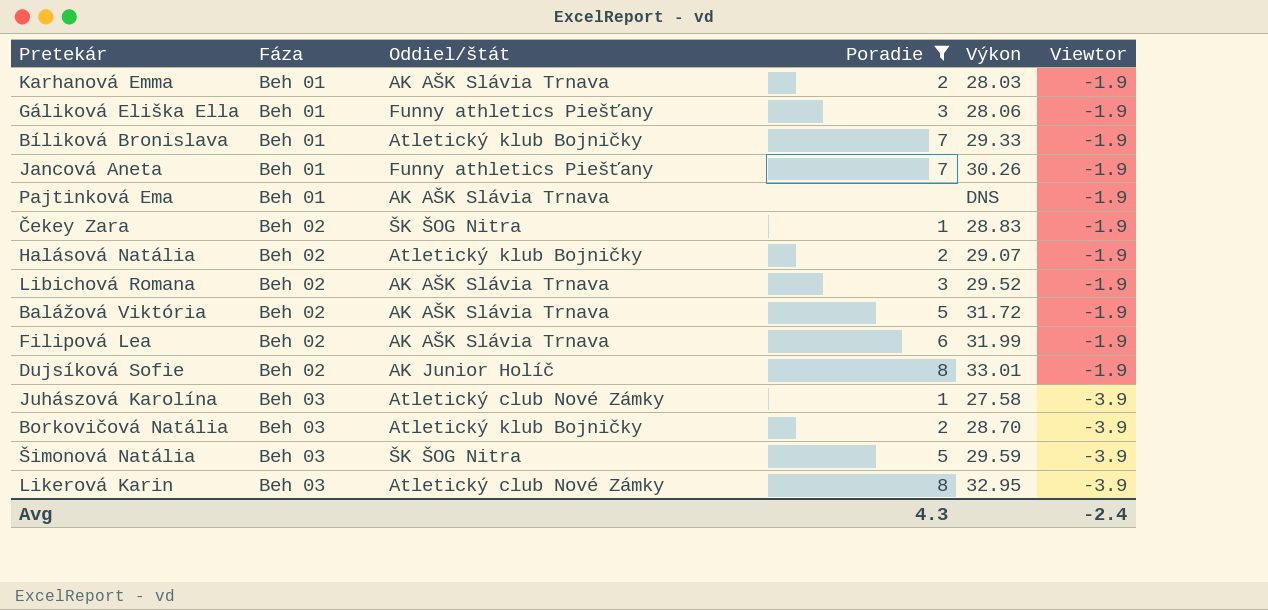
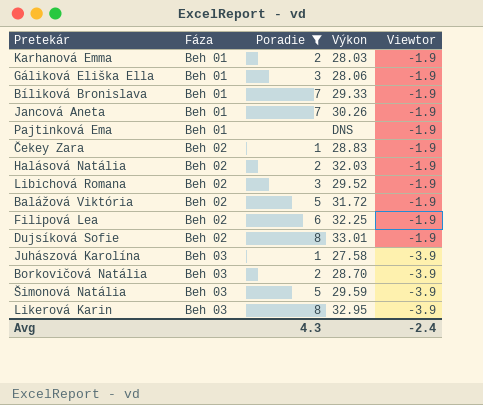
column Oddiel/štát | position: 3 -> none
Halásová Natália | Výkon: 29.07 -> 32.03
Filipová Lea | Výkon: 31.99 -> 32.25

